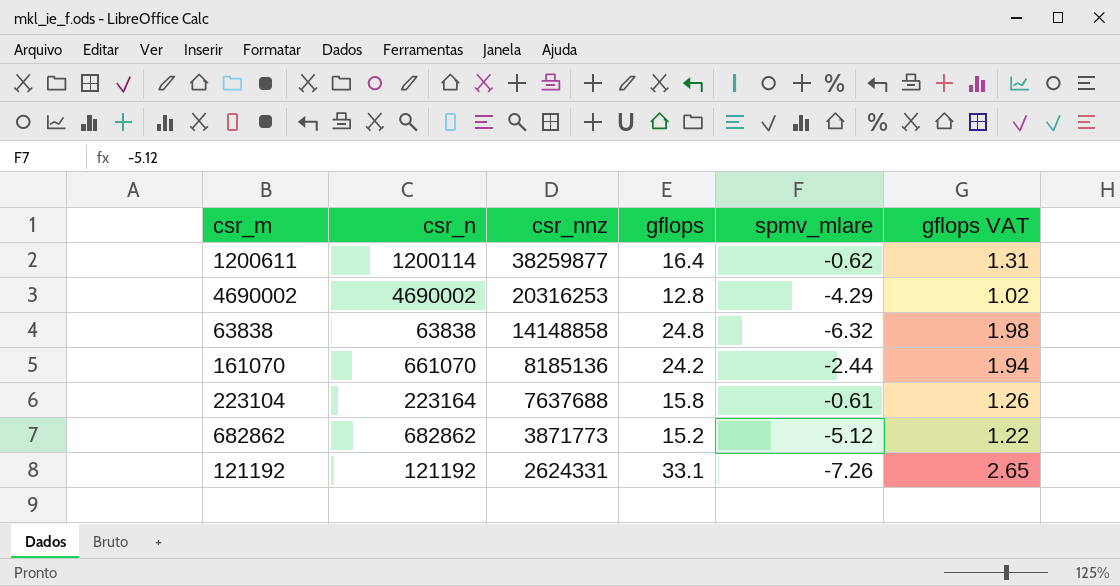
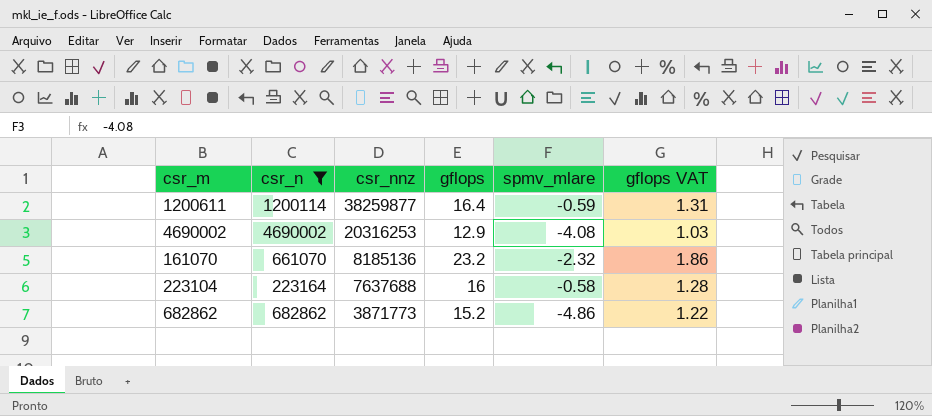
filter: none -> csr_n >= 223164
1200611 | spmv_mlare: -0.62 -> -0.59
4690002 | gflops: 12.8 -> 12.9
4690002 | spmv_mlare: -4.29 -> -4.08
4690002 | gflops VAT: 1.02 -> 1.03
161070 | gflops: 24.2 -> 23.2
161070 | spmv_mlare: -2.44 -> -2.32
161070 | gflops VAT: 1.94 -> 1.86
223104 | gflops: 15.8 -> 16
223104 | spmv_mlare: -0.61 -> -0.58
223104 | gflops VAT: 1.26 -> 1.28
682862 | spmv_mlare: -5.12 -> -4.86

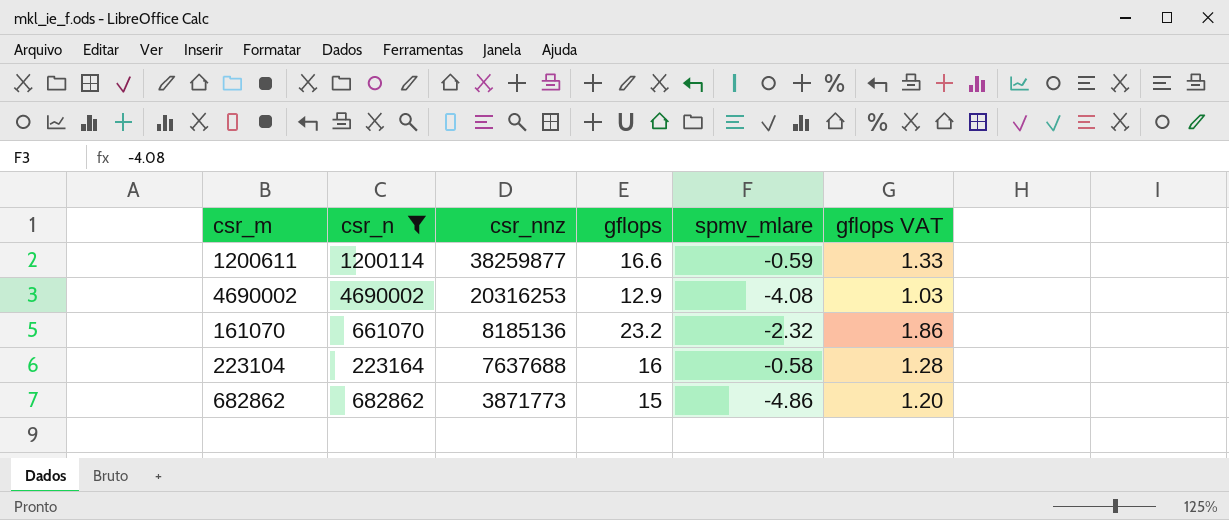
1200611 | gflops: 16.4 -> 16.6
1200611 | gflops VAT: 1.31 -> 1.33
682862 | gflops: 15.2 -> 15
682862 | gflops VAT: 1.22 -> 1.20

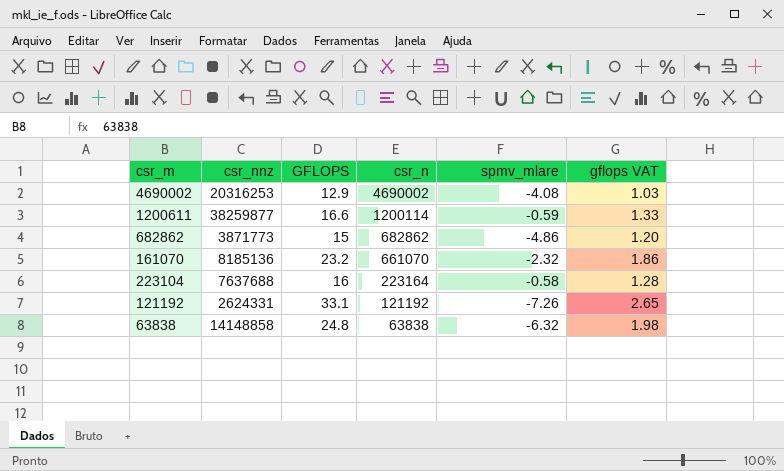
filter: csr_n >= 223164 -> none
row order: csr_nnz descending -> csr_n descending
column name: gflops -> GFLOPS
column csr_n | position: 2 -> 4

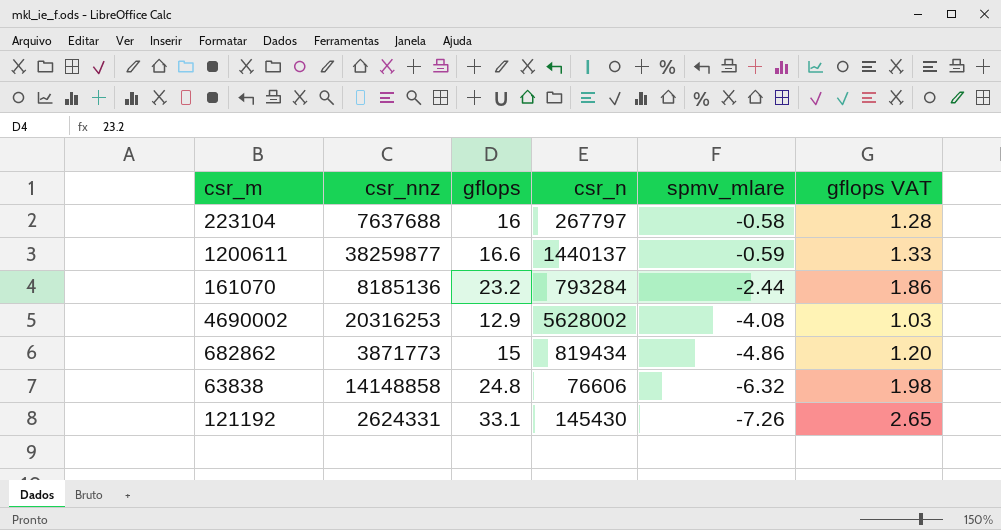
row order: csr_n descending -> spmv_mlare descending
column name: GFLOPS -> gflops
223104 | csr_n: 223164 -> 267797
1200611 | csr_n: 1200114 -> 1440137
161070 | csr_n: 661070 -> 793284
161070 | spmv_mlare: -2.32 -> -2.44
4690002 | csr_n: 4690002 -> 5628002
682862 | csr_n: 682862 -> 819434
63838 | csr_n: 63838 -> 76606
121192 | csr_n: 121192 -> 145430

